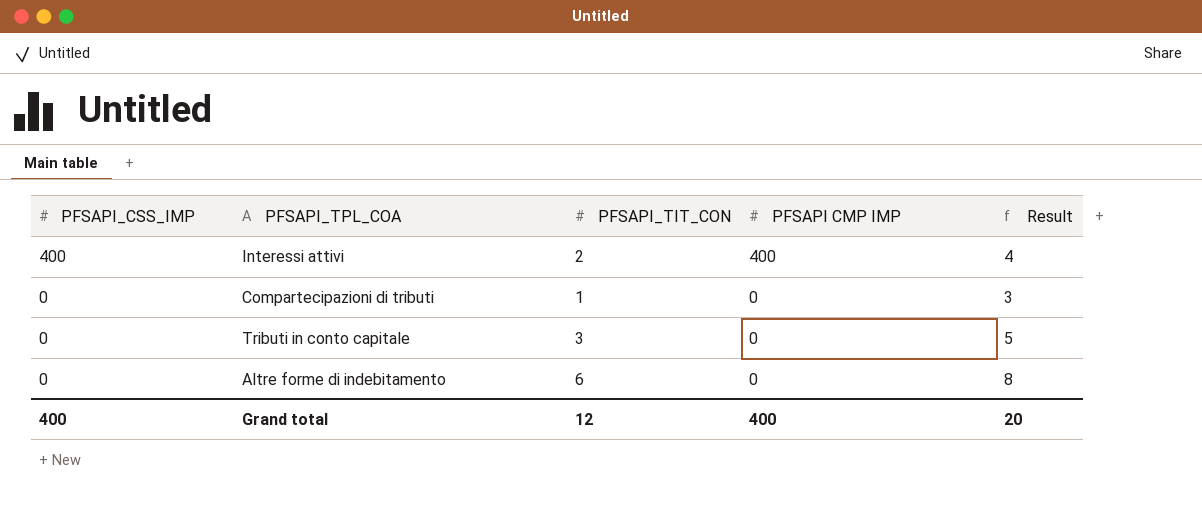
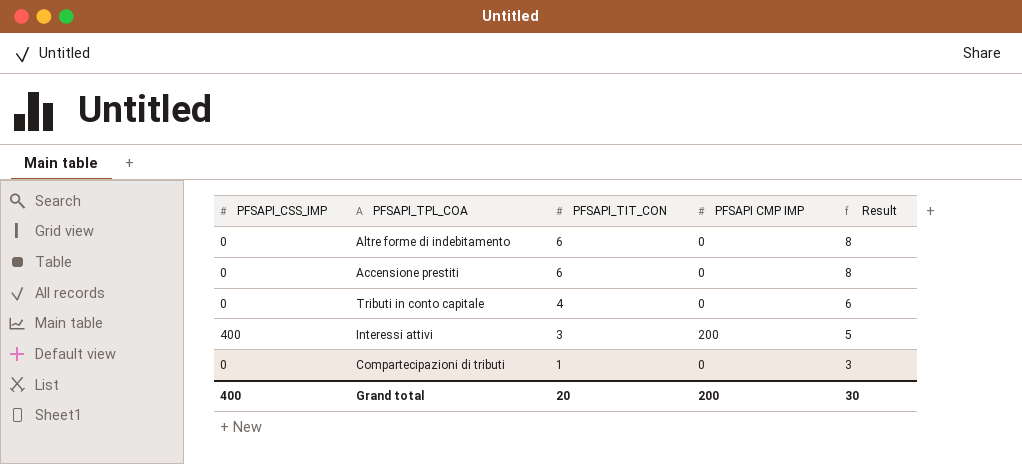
row order: PFSAPI_CSS_IMP descending -> PFSAPI_TIT_CON descending
row Accensione prestiti: none -> 0 | 6 | 0 | 8
Tributi in conto capitale | PFSAPI_TIT_CON: 3 -> 4
Tributi in conto capitale | Result: 5 -> 6
Interessi attivi | PFSAPI_TIT_CON: 2 -> 3
Interessi attivi | PFSAPI CMP IMP: 400 -> 200
Interessi attivi | Result: 4 -> 5
Grand total | PFSAPI_TIT_CON: 12 -> 20
Grand total | PFSAPI CMP IMP: 400 -> 200
Grand total | Result: 20 -> 30

